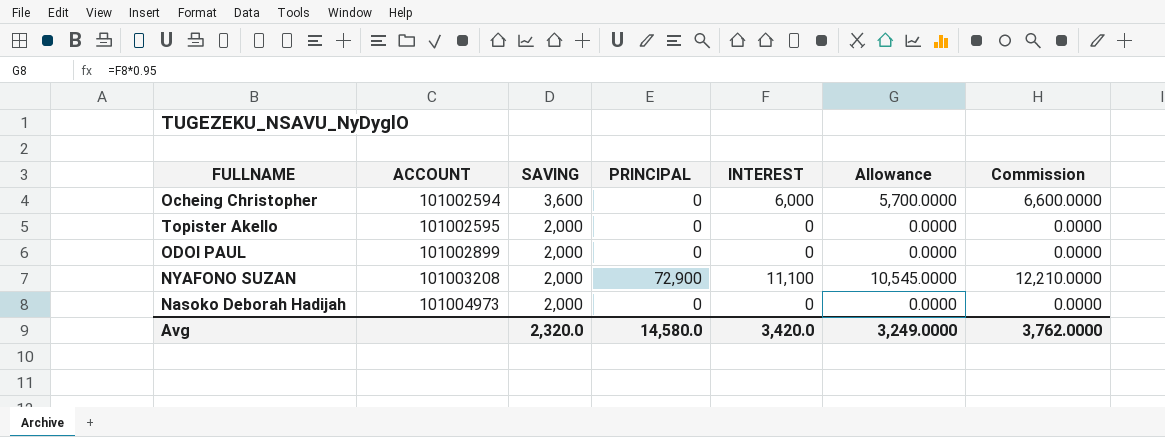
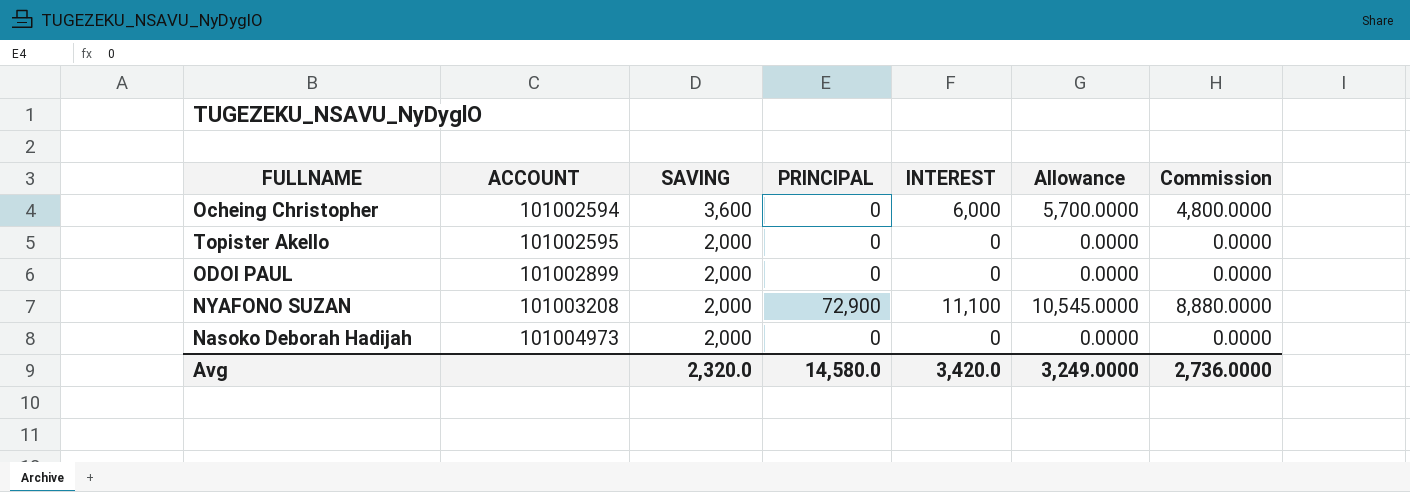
column Commission | formula: [INTEREST] * 1.1 -> [INTEREST] * 0.8
Avg | Commission: 3,762.0000 -> 2,736.0000

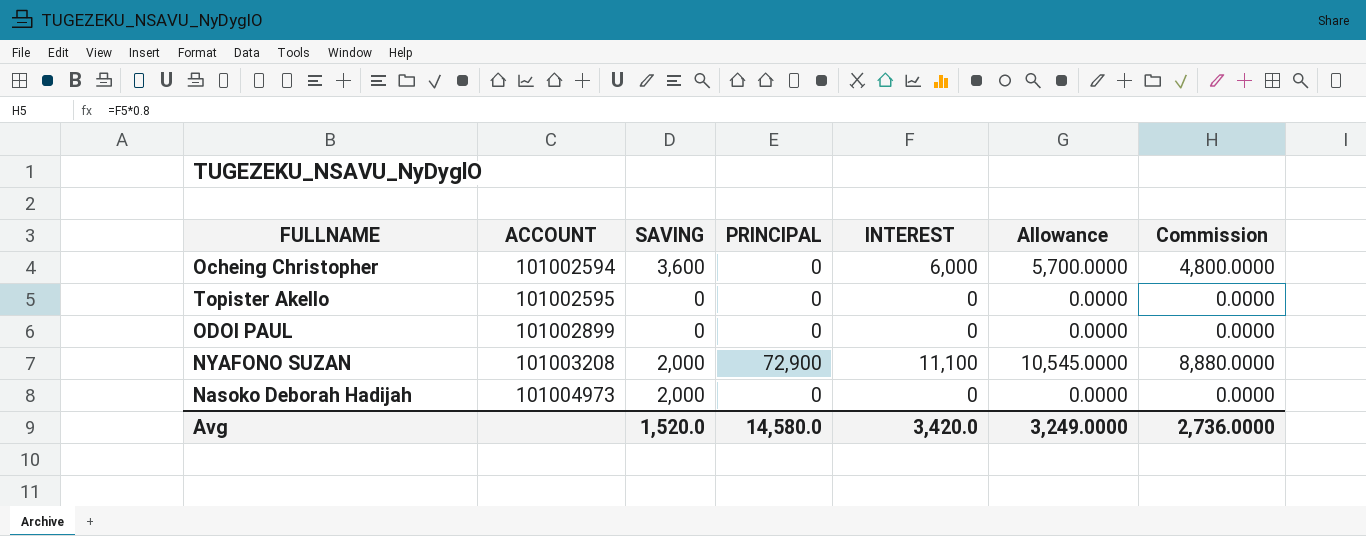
Topister Akello | SAVING: 2,000 -> 0
ODOI PAUL | SAVING: 2,000 -> 0
Avg | SAVING: 2,320.0 -> 1,520.0

